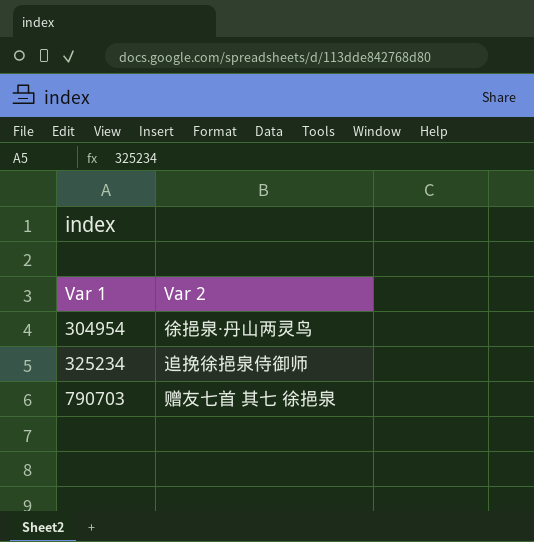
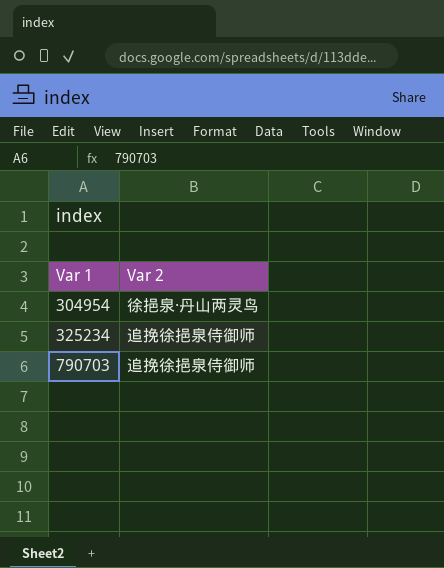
790703 | Var 2: 赠友七首 其七 徐挹泉 -> 追挽徐挹泉侍御师

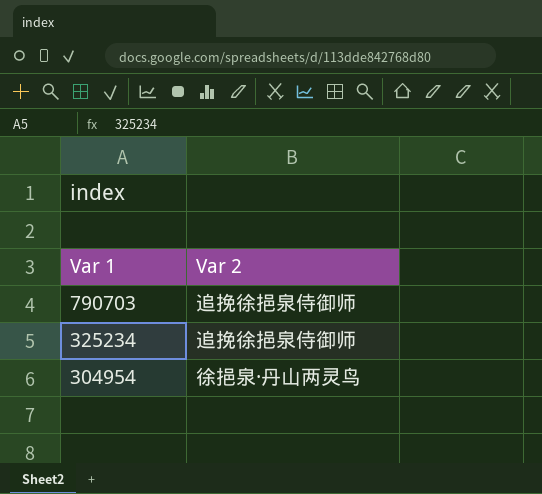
row order: Var 1 ascending -> Var 1 descending

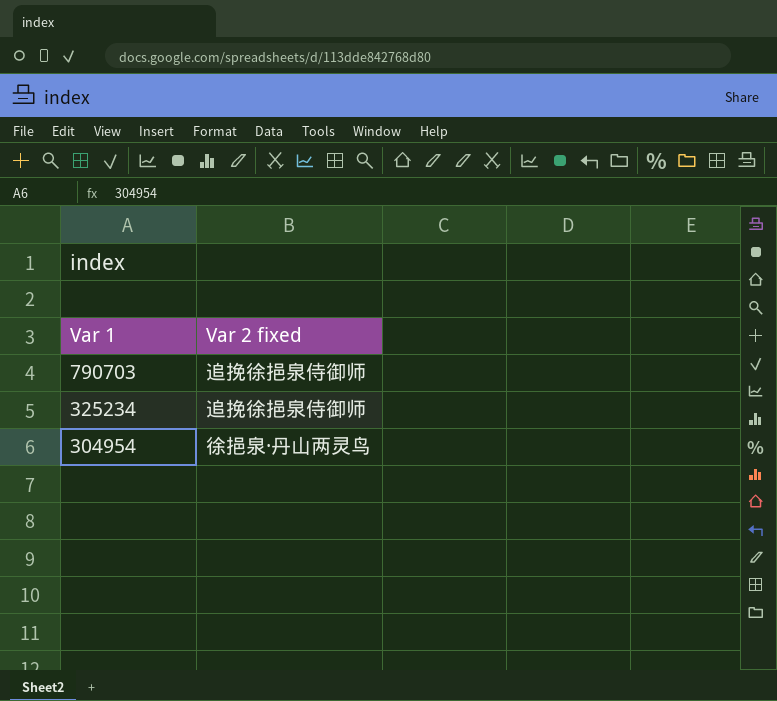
column name: Var 2 -> Var 2 fixed

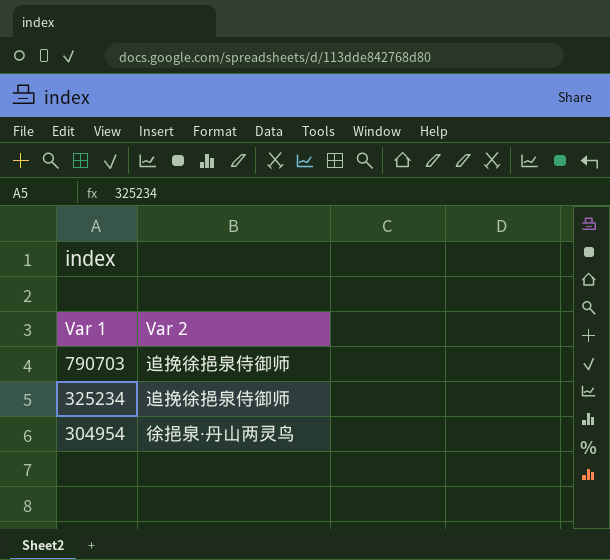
column name: Var 2 fixed -> Var 2

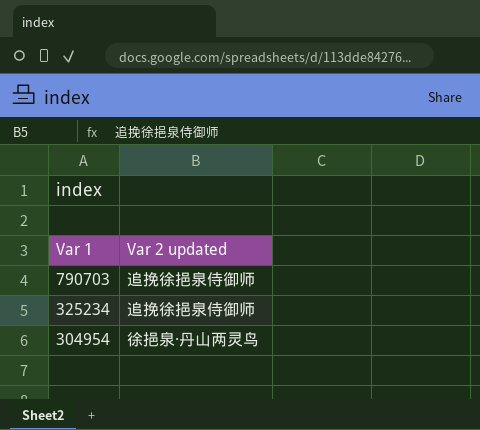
column name: Var 2 -> Var 2 updated

